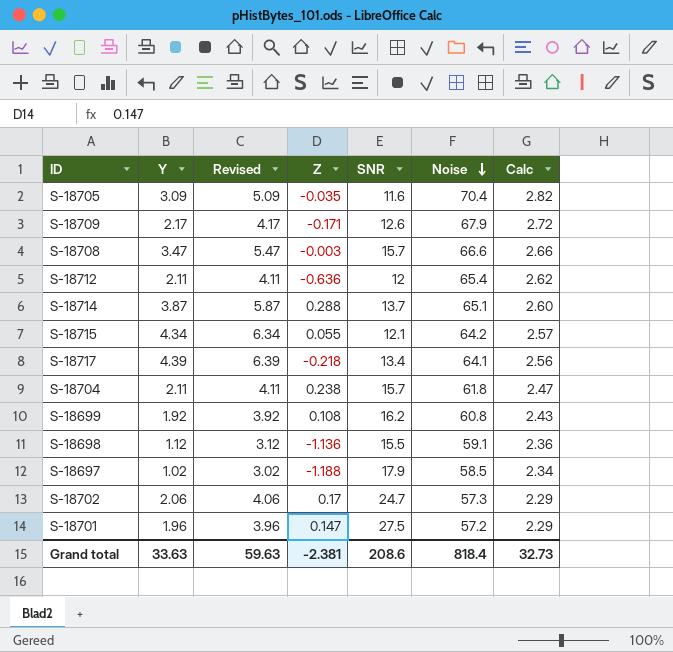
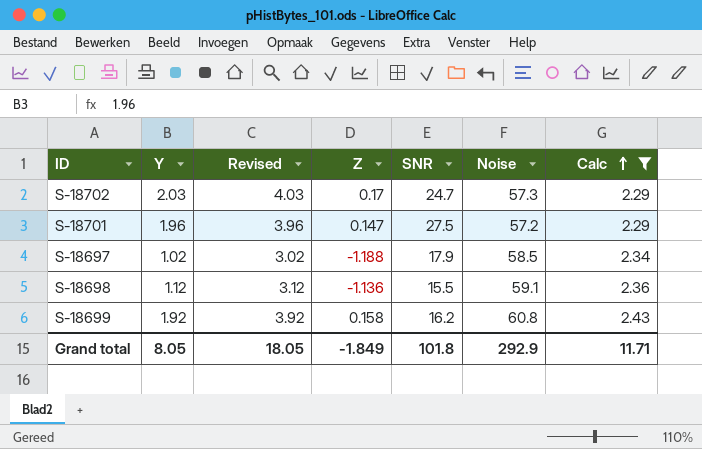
filter: none -> Calc <= 2.43
row order: Noise descending -> Calc ascending
S-18702 | Y: 2.06 -> 2.03
S-18702 | Revised: 4.06 -> 4.03
S-18699 | Z: 0.108 -> 0.158
Grand total | Y: 33.63 -> 8.05
Grand total | Revised: 59.63 -> 18.05
Grand total | Z: -2.381 -> -1.849
Grand total | SNR: 208.6 -> 101.8
Grand total | Noise: 818.4 -> 292.9
Grand total | Calc: 32.73 -> 11.71

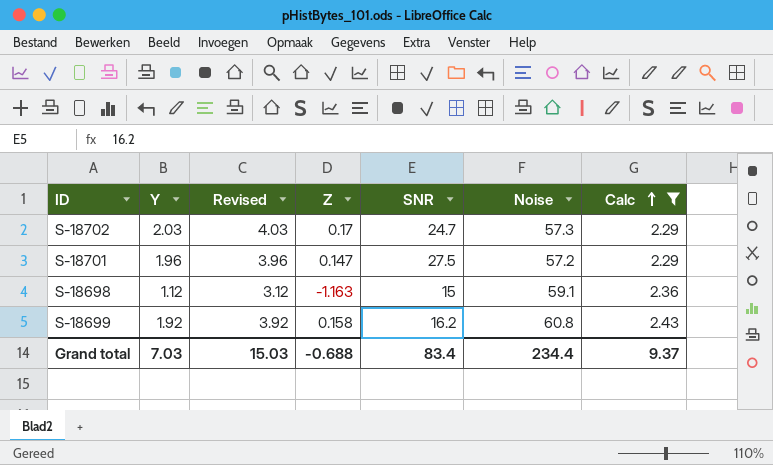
row S-18697: 1.02 | 3.02 | -1.188 | 17.9 | 58.5 | 2.34 -> none
S-18698 | Z: -1.136 -> -1.163
S-18698 | SNR: 15.5 -> 15
Grand total | Y: 8.05 -> 7.03
Grand total | Revised: 18.05 -> 15.03
Grand total | Z: -1.849 -> -0.688
Grand total | SNR: 101.8 -> 83.4
Grand total | Noise: 292.9 -> 234.4
Grand total | Calc: 11.71 -> 9.37

